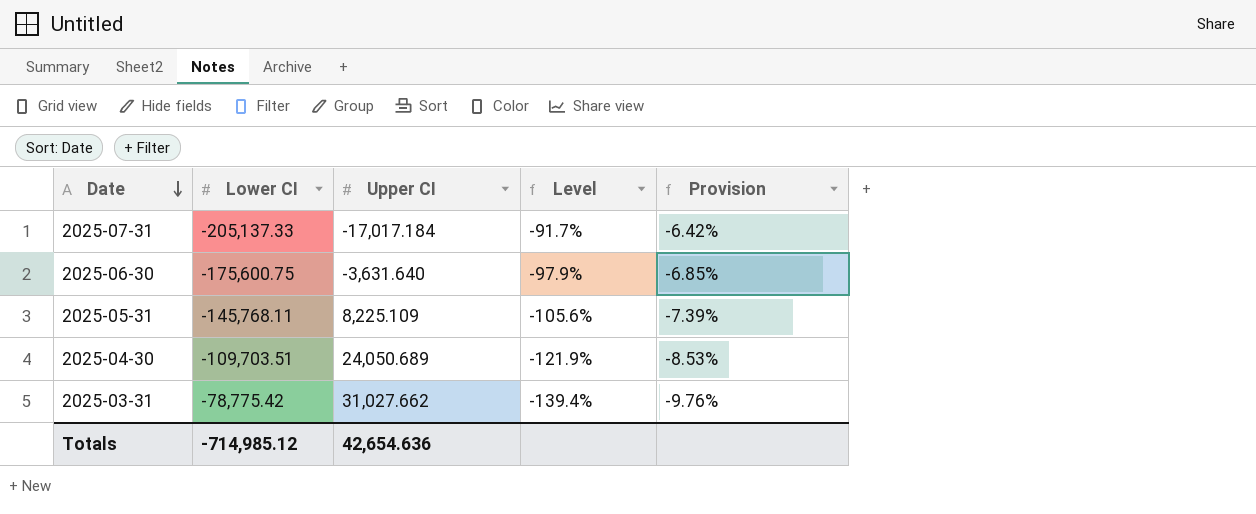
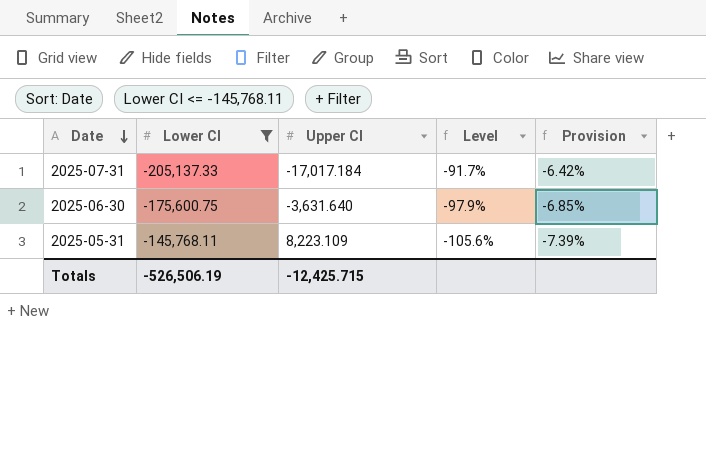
filter: none -> Lower CI <= -145,768.11
2025-05-31 | Upper CI: 8,225.109 -> 8,223.109
Totals | Lower CI: -714,985.12 -> -526,506.19
Totals | Upper CI: 42,654.636 -> -12,425.715

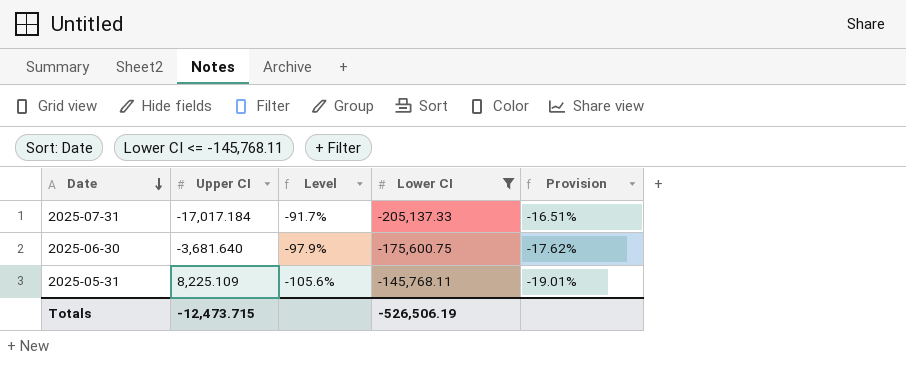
column Lower CI | position: 2 -> 4
column Provision | formula: [Level] * 0.07 -> [Level] * 0.18
2025-06-30 | Upper CI: -3,631.640 -> -3,681.640
2025-05-31 | Upper CI: 8,223.109 -> 8,225.109
Totals | Upper CI: -12,425.715 -> -12,473.715

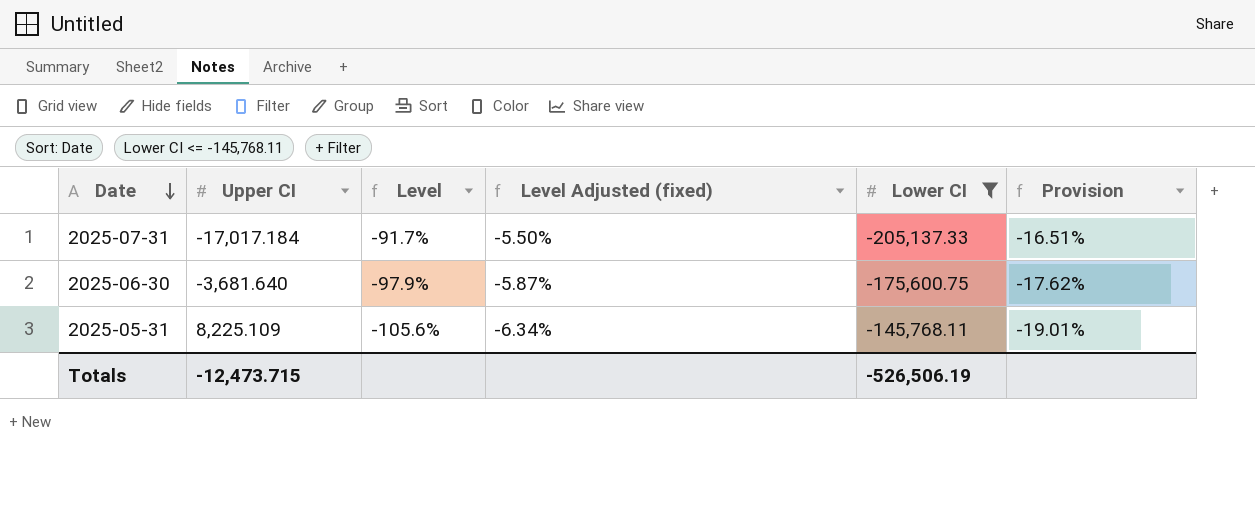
column Level Adjusted (fixed) | formula: none -> [Level] * 0.06

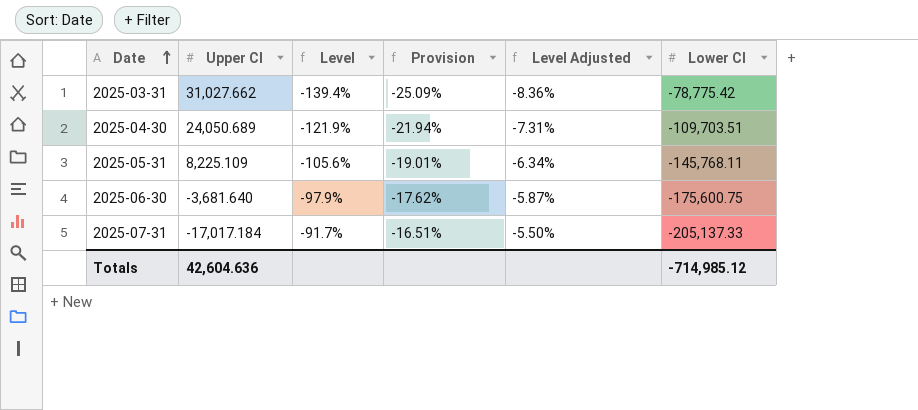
filter: Lower CI <= -145,768.11 -> none
row order: Date descending -> Date ascending
column Provision | position: 6 -> 4
column name: Level Adjusted (fixed) -> Level Adjusted
Totals | Upper CI: -12,473.715 -> 42,604.636
Totals | Lower CI: -526,506.19 -> -714,985.12

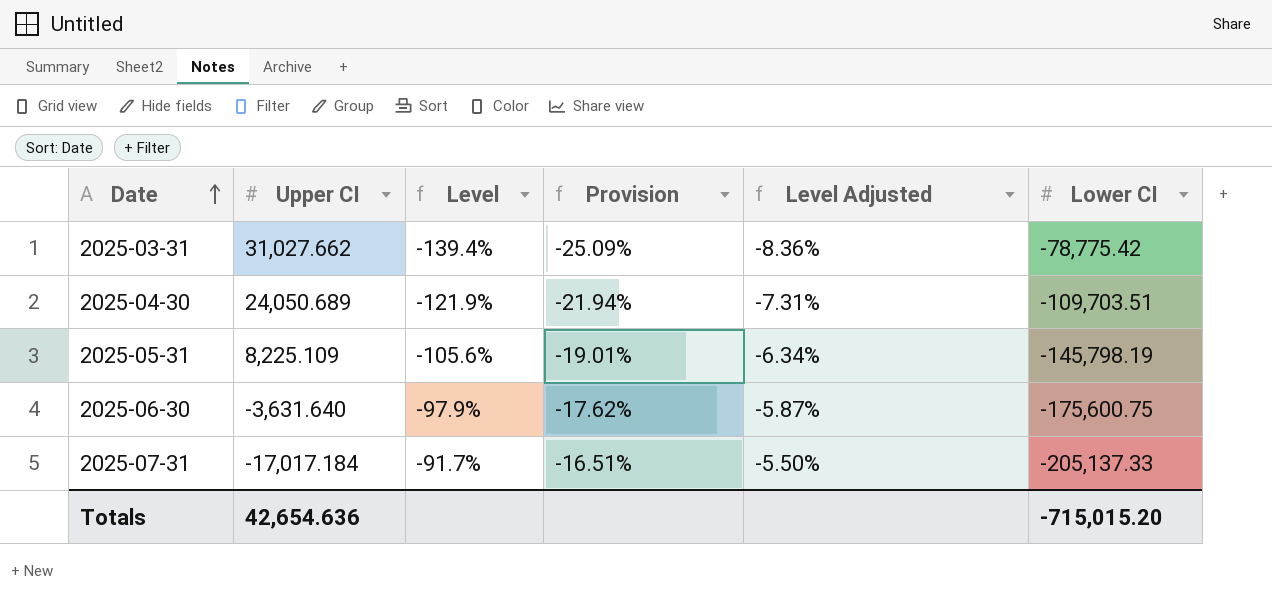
2025-05-31 | Lower CI: -145,768.11 -> -145,798.19
2025-06-30 | Upper CI: -3,681.640 -> -3,631.640
Totals | Upper CI: 42,604.636 -> 42,654.636
Totals | Lower CI: -714,985.12 -> -715,015.20

